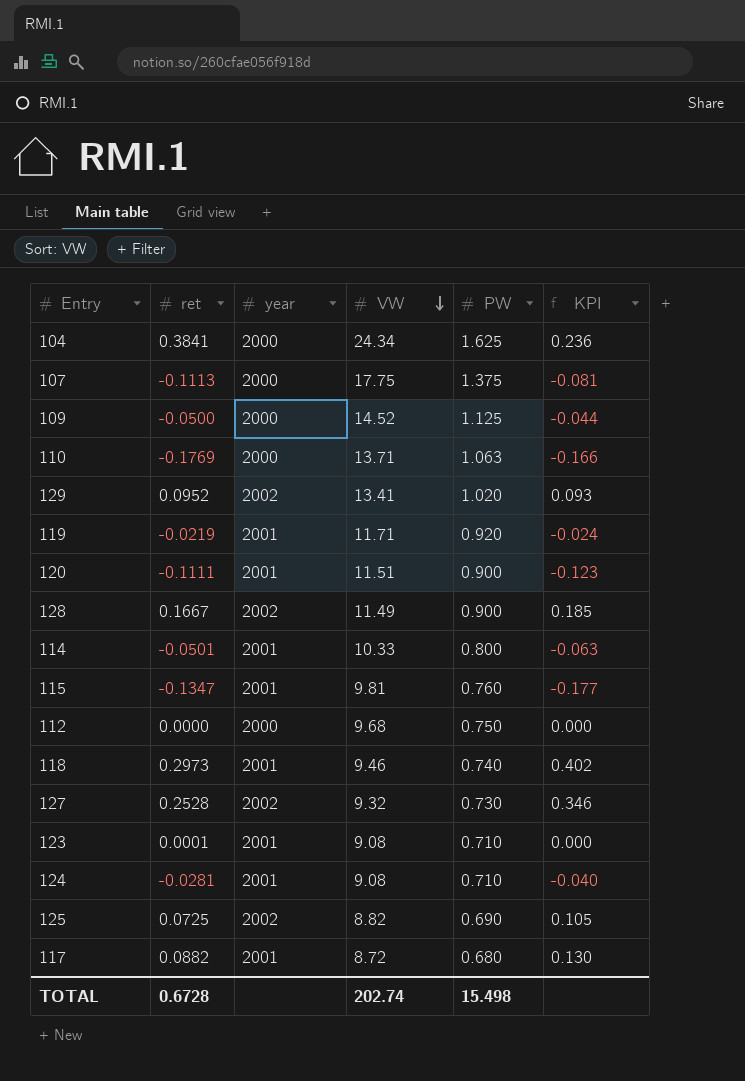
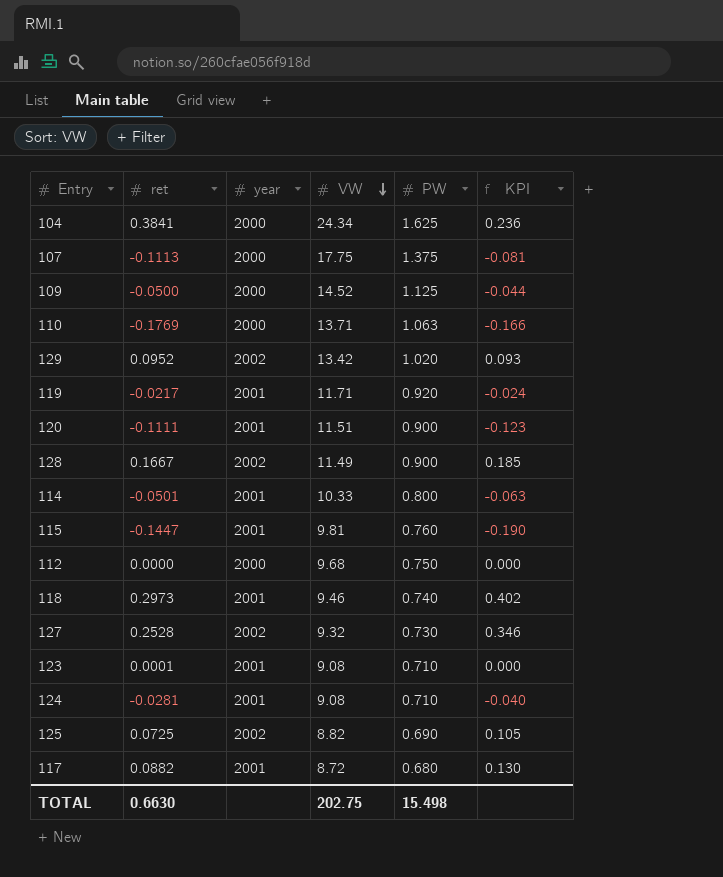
129 | VW: 13.41 -> 13.42
119 | ret: -0.0219 -> -0.0217
115 | ret: -0.1347 -> -0.1447
115 | KPI: -0.177 -> -0.190
TOTAL | ret: 0.6728 -> 0.6630
TOTAL | VW: 202.74 -> 202.75

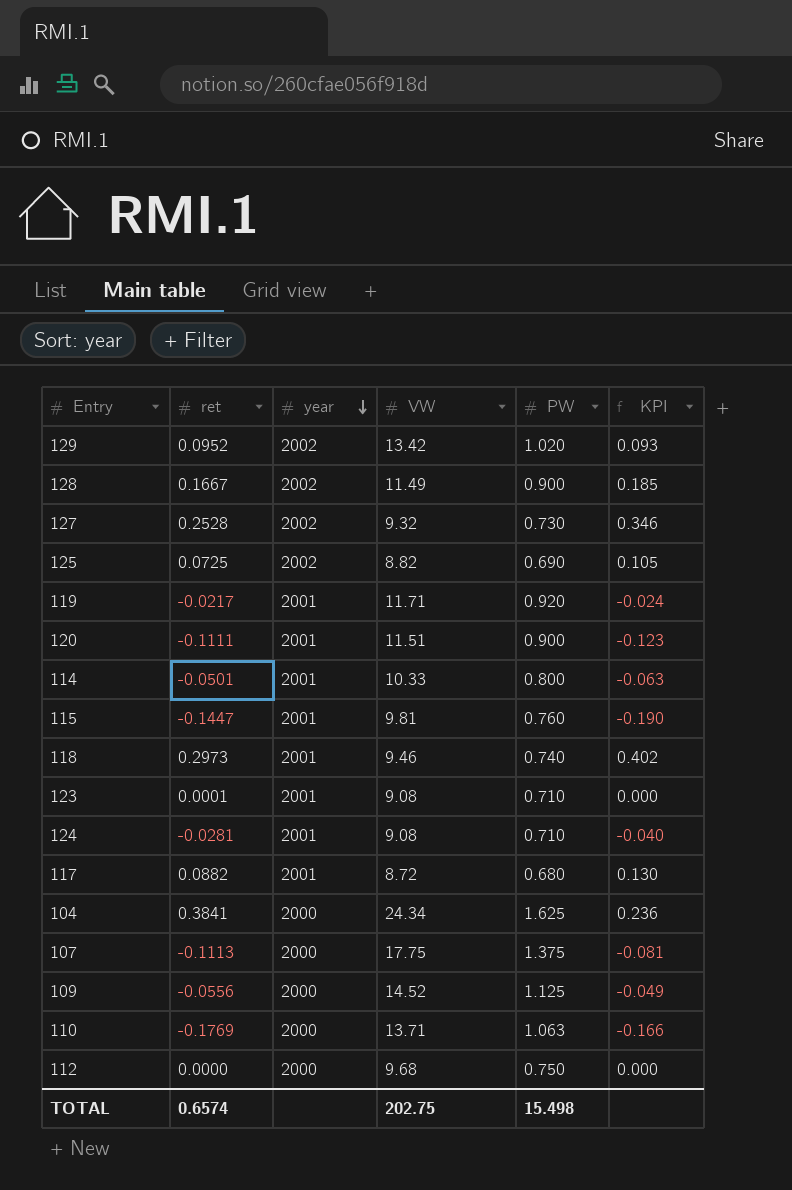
row order: VW descending -> year descending
109 | ret: -0.0500 -> -0.0556
109 | KPI: -0.044 -> -0.049
TOTAL | ret: 0.6630 -> 0.6574

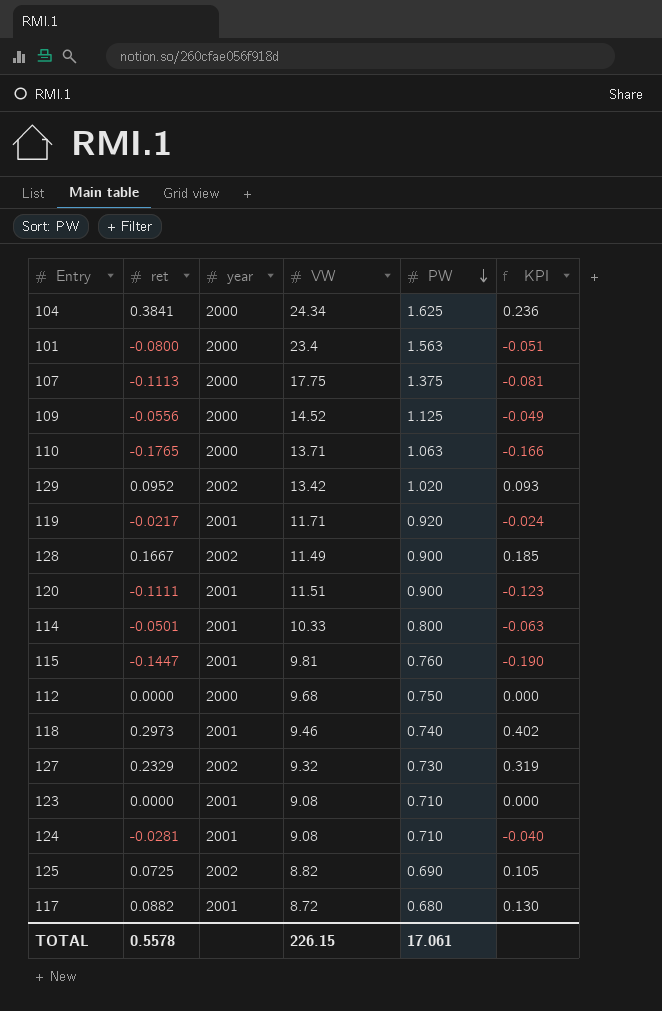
row order: year descending -> PW descending
row 101: none -> -0.0800 | 2000 | 23.4 | 1.563 | -0.051
110 | ret: -0.1769 -> -0.1765
127 | ret: 0.2528 -> 0.2329
127 | KPI: 0.346 -> 0.319
123 | ret: 0.0001 -> 0.0000
TOTAL | ret: 0.6574 -> 0.5578
TOTAL | VW: 202.75 -> 226.15
TOTAL | PW: 15.498 -> 17.061

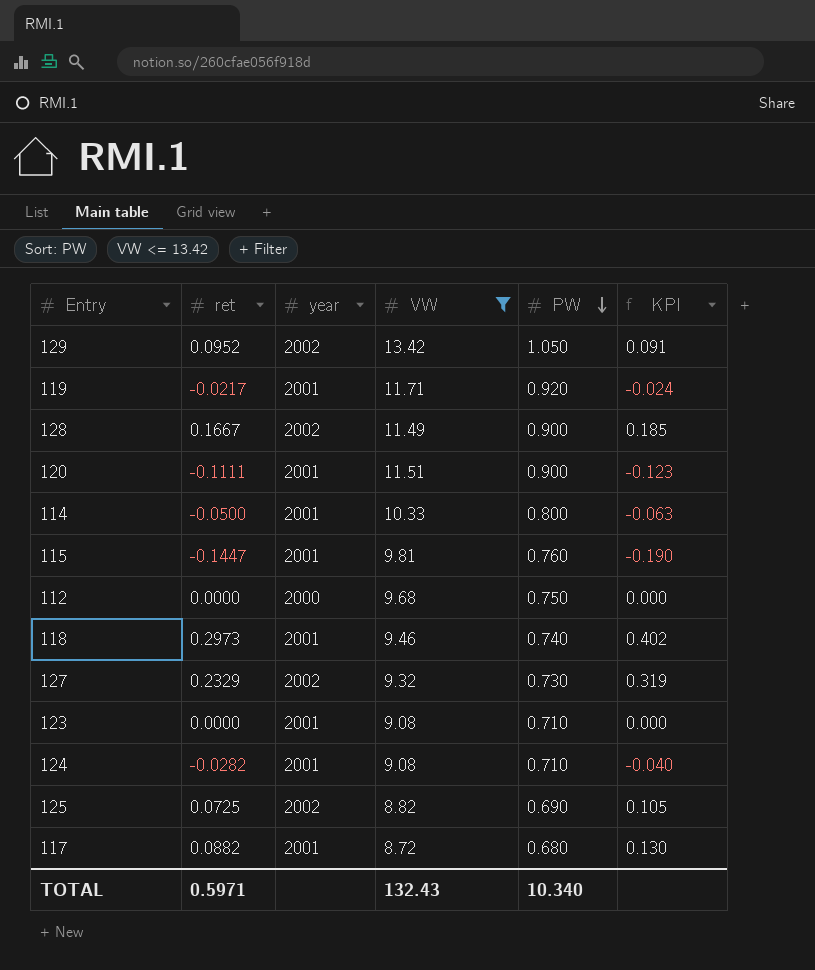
filter: none -> VW <= 13.42
129 | PW: 1.020 -> 1.050
129 | KPI: 0.093 -> 0.091
114 | ret: -0.0501 -> -0.0500
124 | ret: -0.0281 -> -0.0282
TOTAL | ret: 0.5578 -> 0.5971
TOTAL | VW: 226.15 -> 132.43
TOTAL | PW: 17.061 -> 10.340

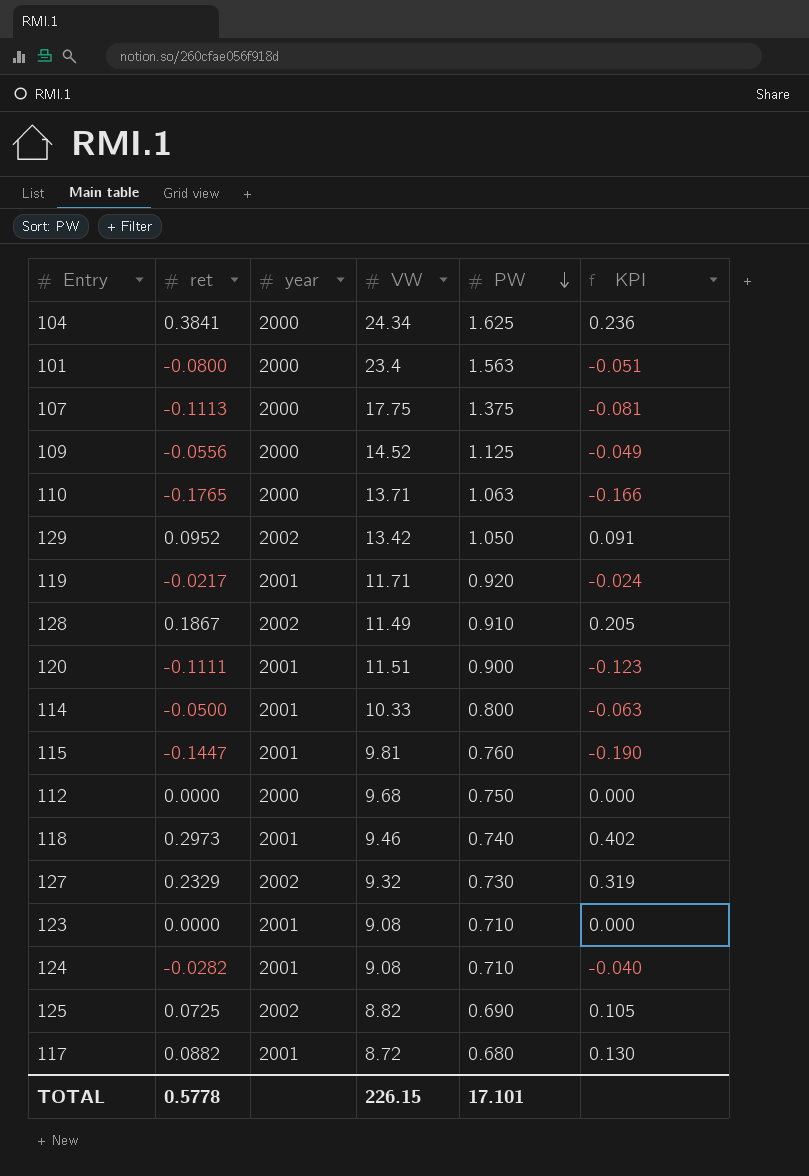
filter: VW <= 13.42 -> none
128 | ret: 0.1667 -> 0.1867
128 | PW: 0.900 -> 0.910
128 | KPI: 0.185 -> 0.205
TOTAL | ret: 0.5971 -> 0.5778
TOTAL | VW: 132.43 -> 226.15
TOTAL | PW: 10.340 -> 17.101

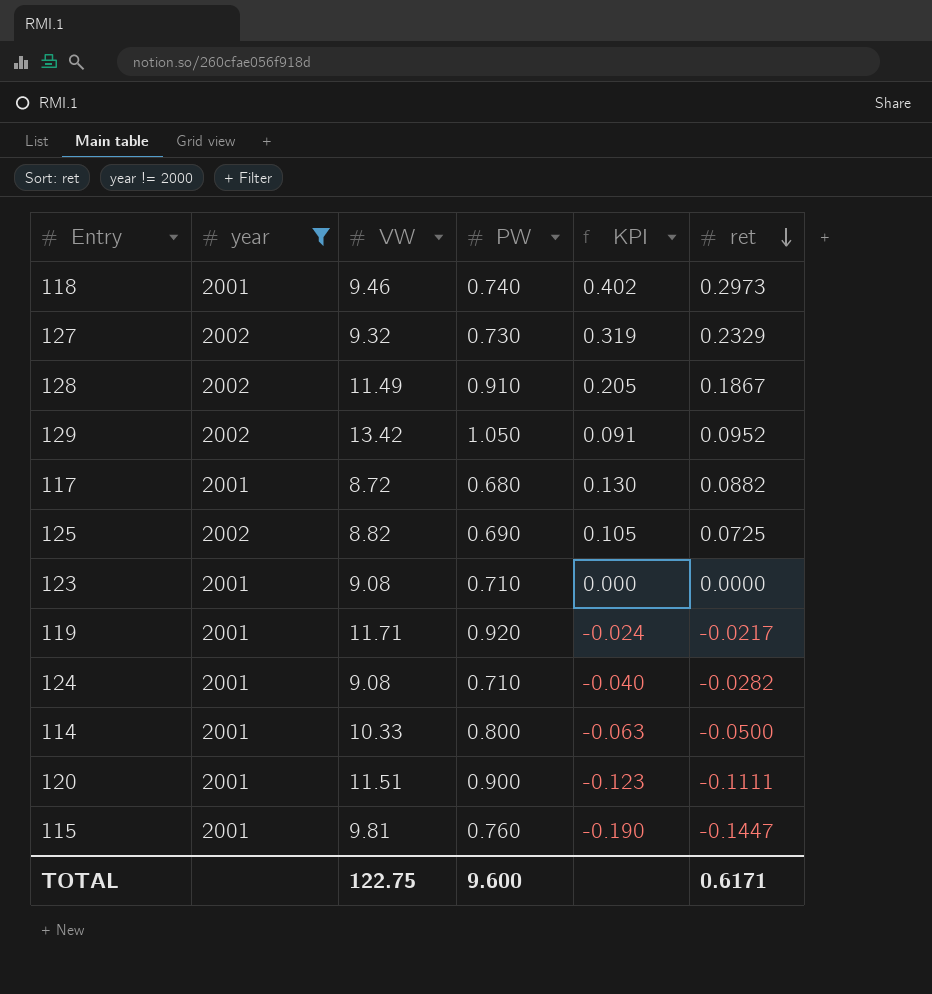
filter: none -> year != 2000
row order: PW descending -> ret descending
column ret | position: 2 -> 6
TOTAL | VW: 226.15 -> 122.75
TOTAL | PW: 17.101 -> 9.600
TOTAL | ret: 0.5778 -> 0.6171

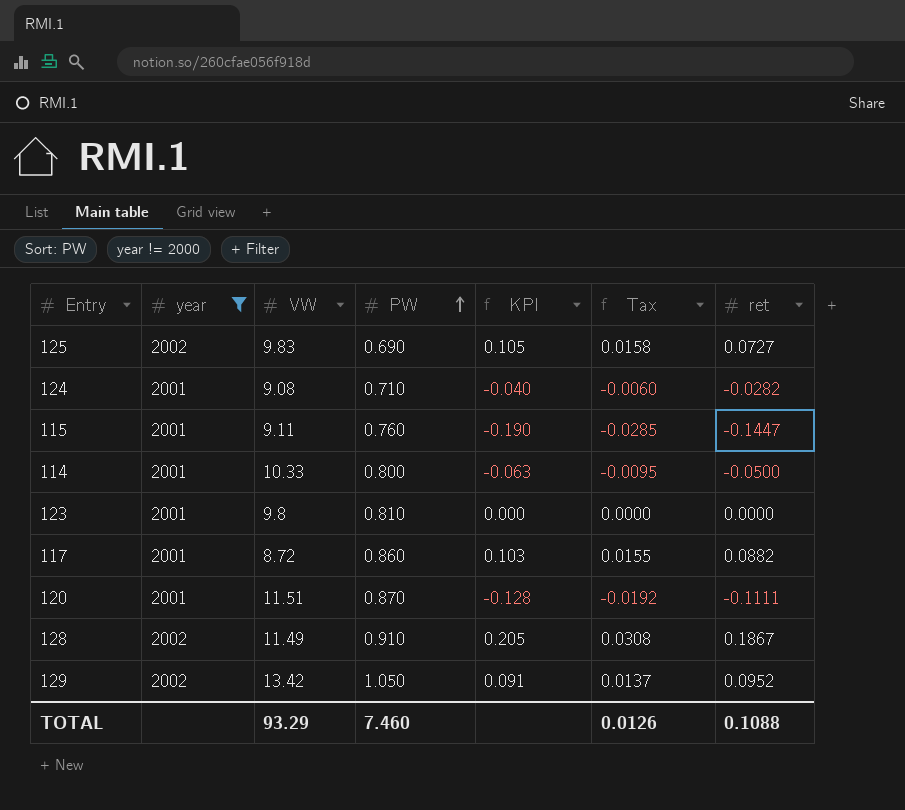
row order: ret descending -> PW ascending
column Tax | formula: none -> [KPI] * 0.15
row 118: 2001 | 9.46 | 0.740 | 0.402 | 0.2973 -> none
row 127: 2002 | 9.32 | 0.730 | 0.319 | 0.2329 -> none
row 119: 2001 | 11.71 | 0.920 | -0.024 | -0.0217 -> none
125 | VW: 8.82 -> 9.83
125 | ret: 0.0725 -> 0.0727
115 | VW: 9.81 -> 9.11
123 | VW: 9.08 -> 9.8
123 | PW: 0.710 -> 0.810
117 | PW: 0.680 -> 0.860
117 | KPI: 0.130 -> 0.103
120 | PW: 0.900 -> 0.870
120 | KPI: -0.123 -> -0.128
TOTAL | VW: 122.75 -> 93.29
TOTAL | PW: 9.600 -> 7.460
TOTAL | ret: 0.6171 -> 0.1088

